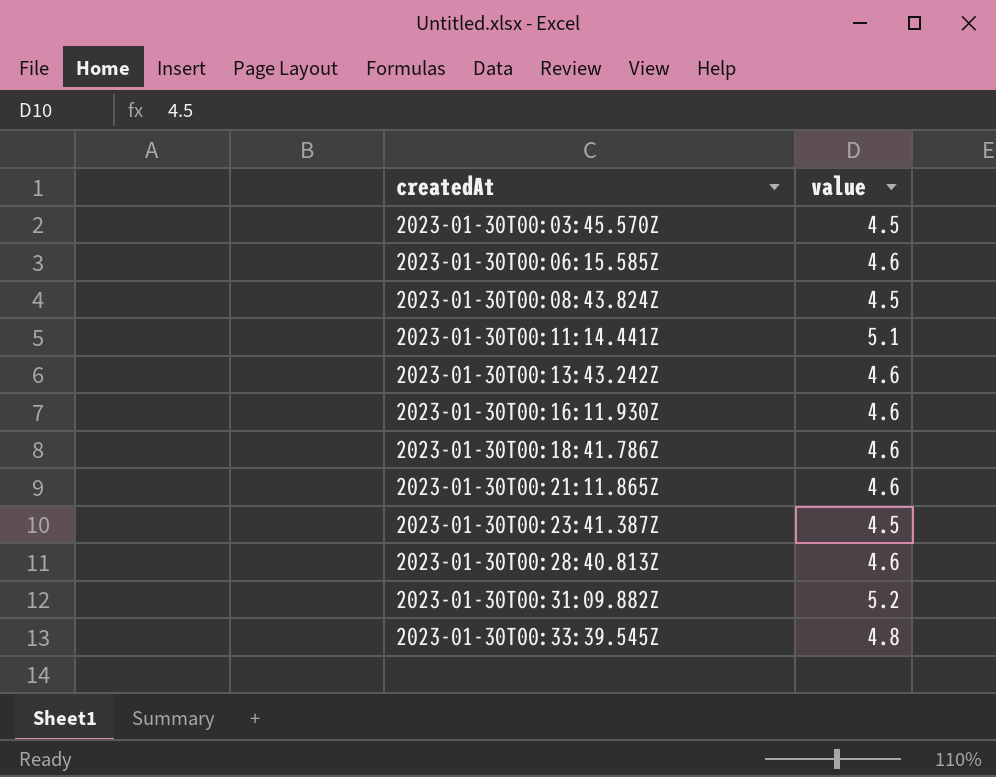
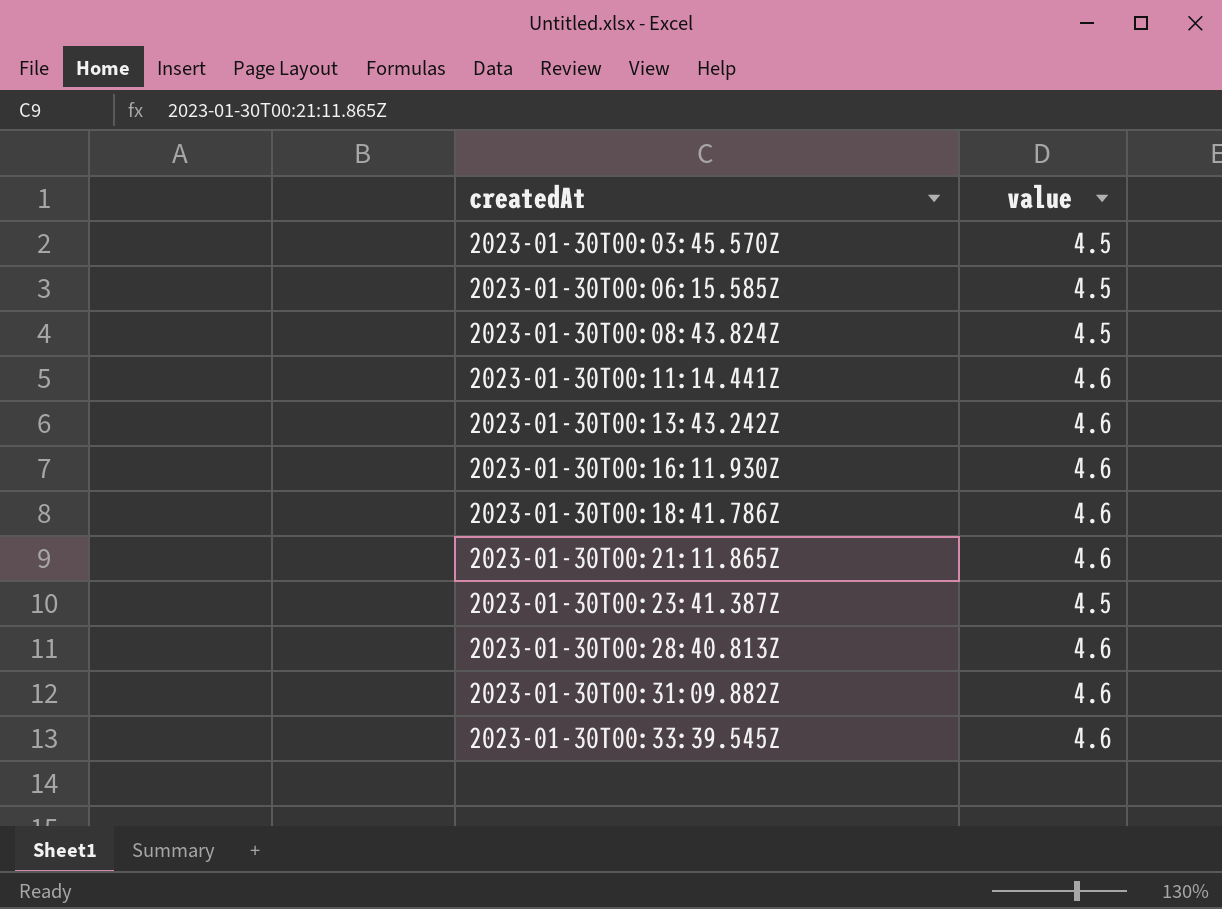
2023-01-30T00:06:15.585Z | value: 4.6 -> 4.5
2023-01-30T00:11:14.441Z | value: 5.1 -> 4.6
2023-01-30T00:31:09.882Z | value: 5.2 -> 4.6
2023-01-30T00:33:39.545Z | value: 4.8 -> 4.6

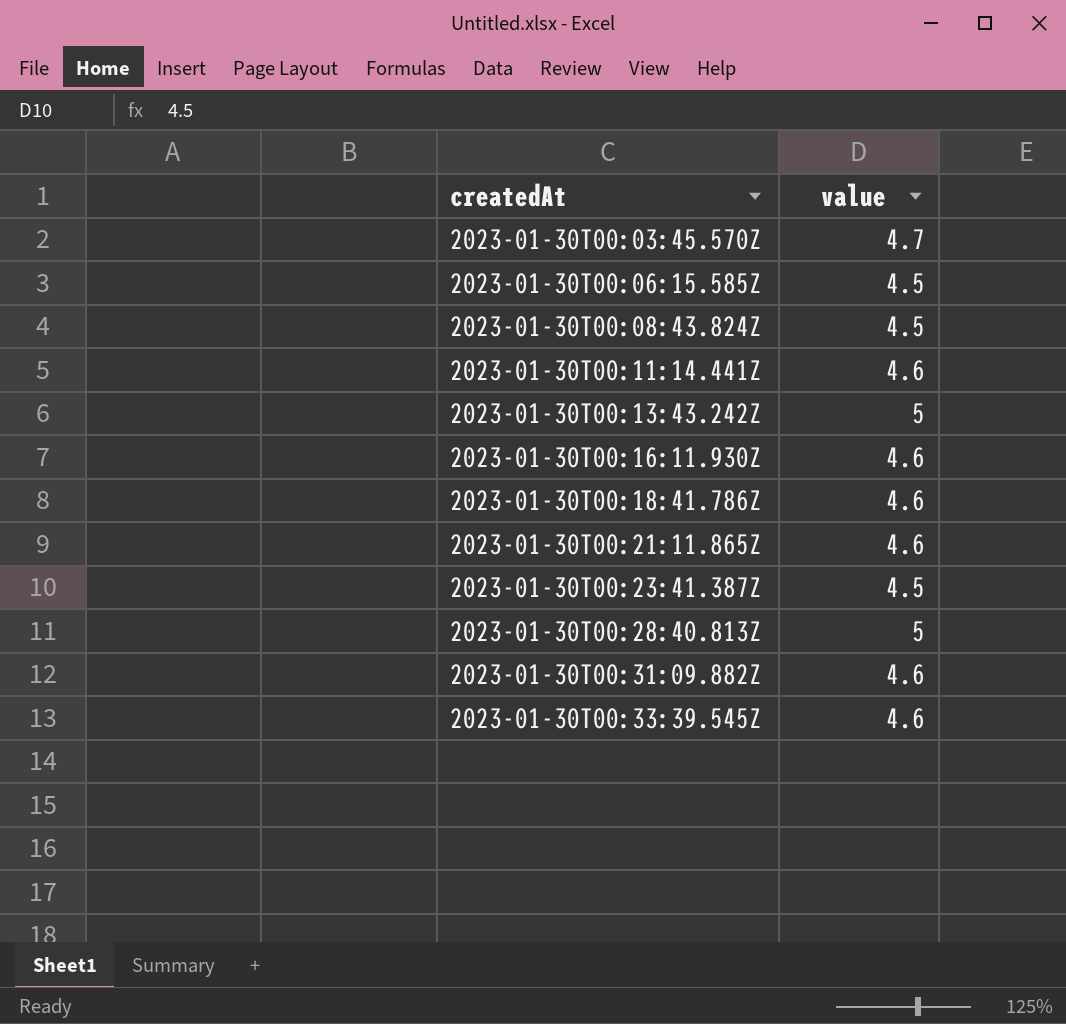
2023-01-30T00:03:45.570Z | value: 4.5 -> 4.7
2023-01-30T00:13:43.242Z | value: 4.6 -> 5
2023-01-30T00:28:40.813Z | value: 4.6 -> 5

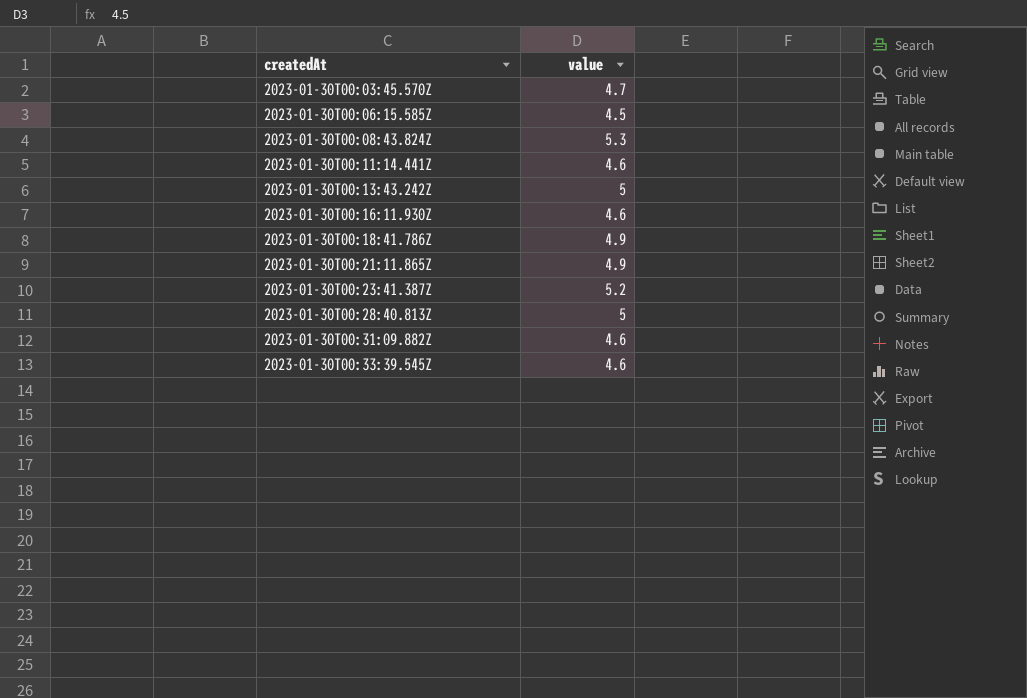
2023-01-30T00:08:43.824Z | value: 4.5 -> 5.3
2023-01-30T00:18:41.786Z | value: 4.6 -> 4.9
2023-01-30T00:21:11.865Z | value: 4.6 -> 4.9
2023-01-30T00:23:41.387Z | value: 4.5 -> 5.2

